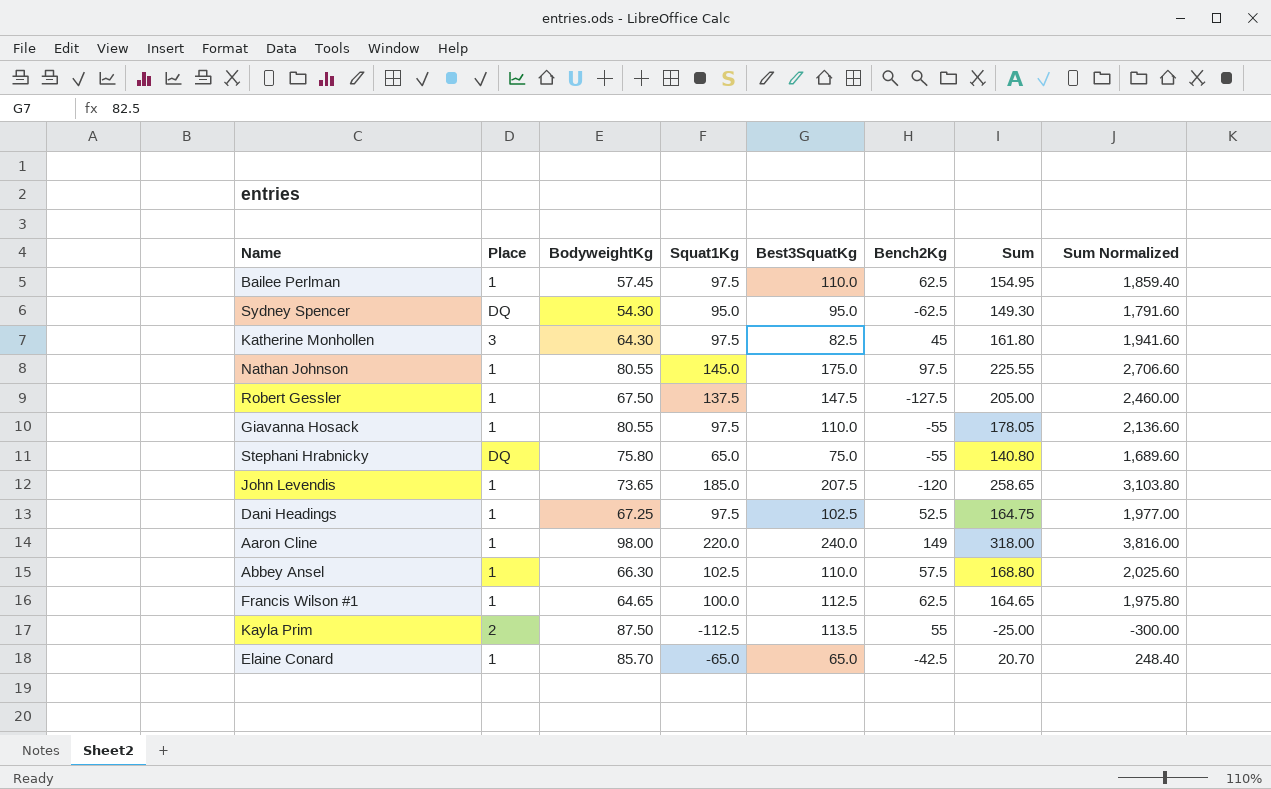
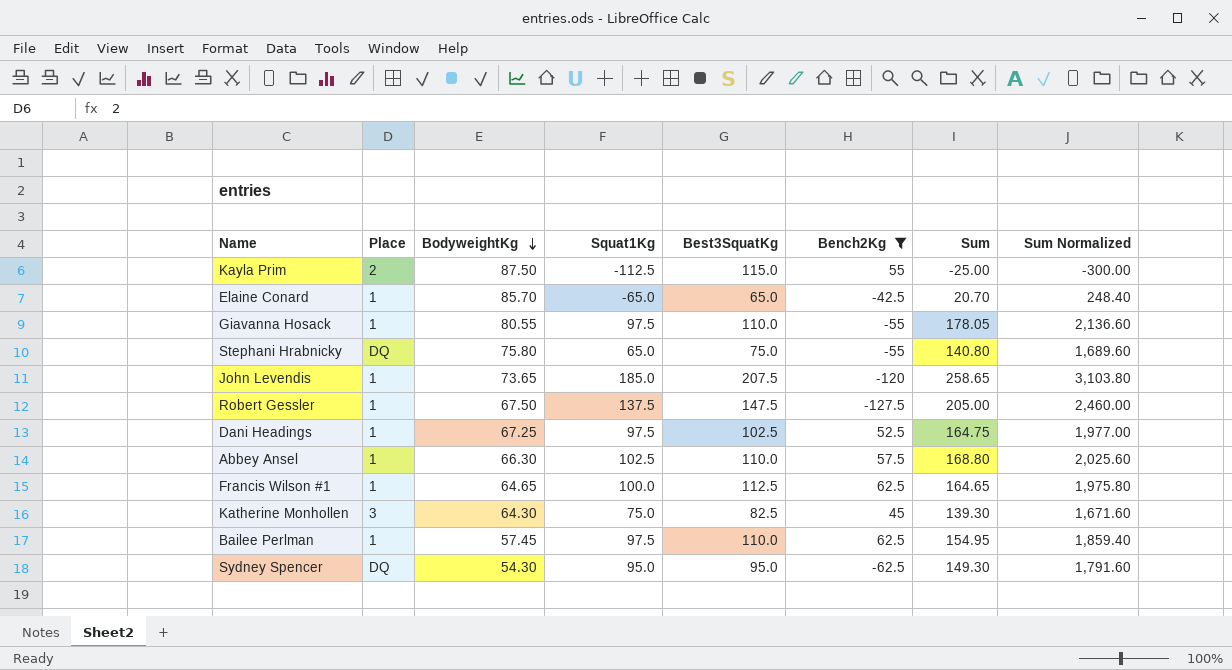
filter: none -> Bench2Kg <= 62.5
row order: none -> BodyweightKg descending
Kayla Prim | Best3SquatKg: 113.5 -> 115.0
Katherine Monhollen | Squat1Kg: 97.5 -> 75.0
Katherine Monhollen | Sum: 161.80 -> 139.30
Katherine Monhollen | Sum Normalized: 1,941.60 -> 1,671.60

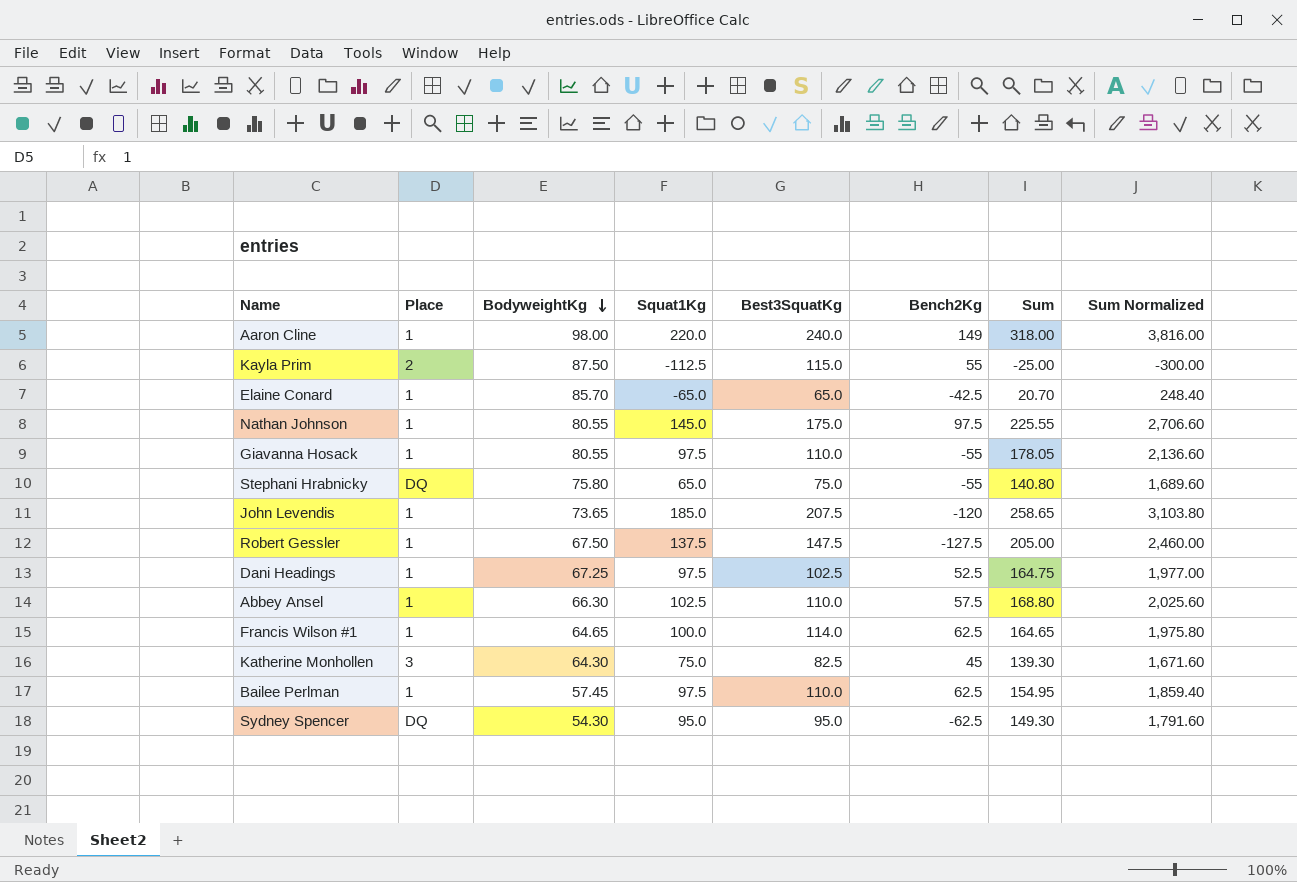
filter: Bench2Kg <= 62.5 -> none
Francis Wilson #1 | Best3SquatKg: 112.5 -> 114.0

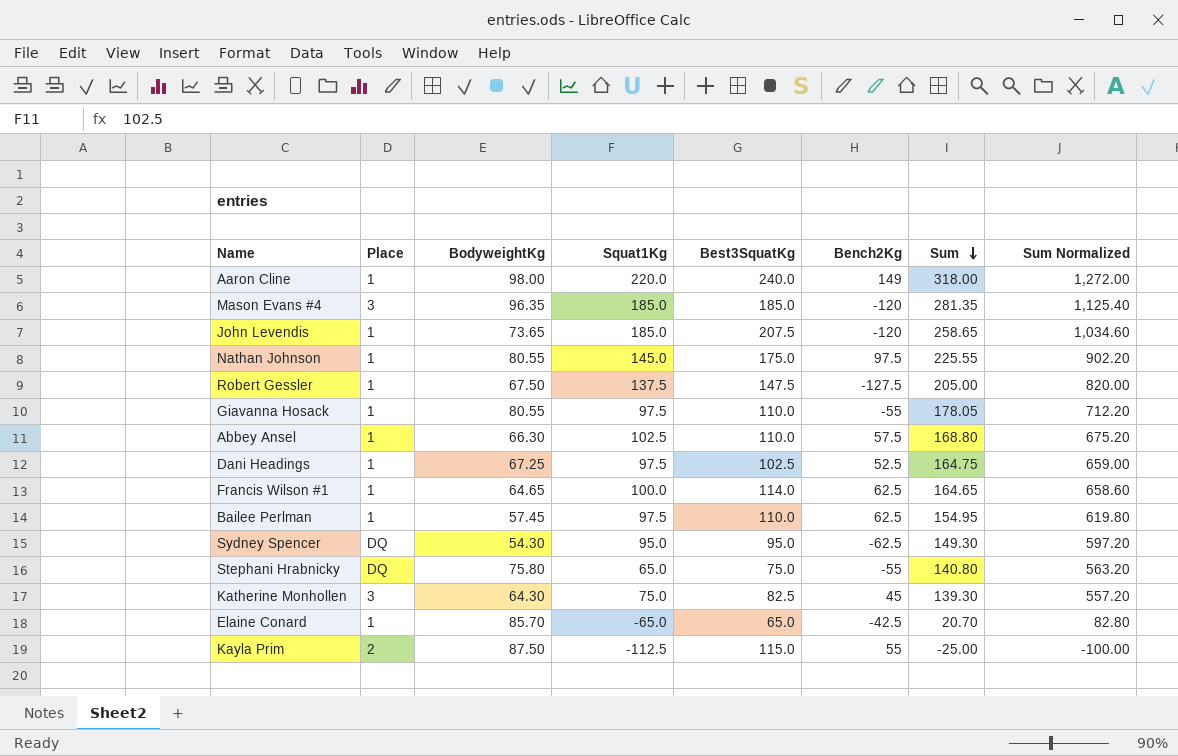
row order: BodyweightKg descending -> Sum descending
column Sum Normalized | formula: [Sum] * 12 -> [Sum] * 4
row Mason Evans #4: none -> 3 | 96.35 | 185.0 | 185.0 | -120 | 281.35 | 1,125.40

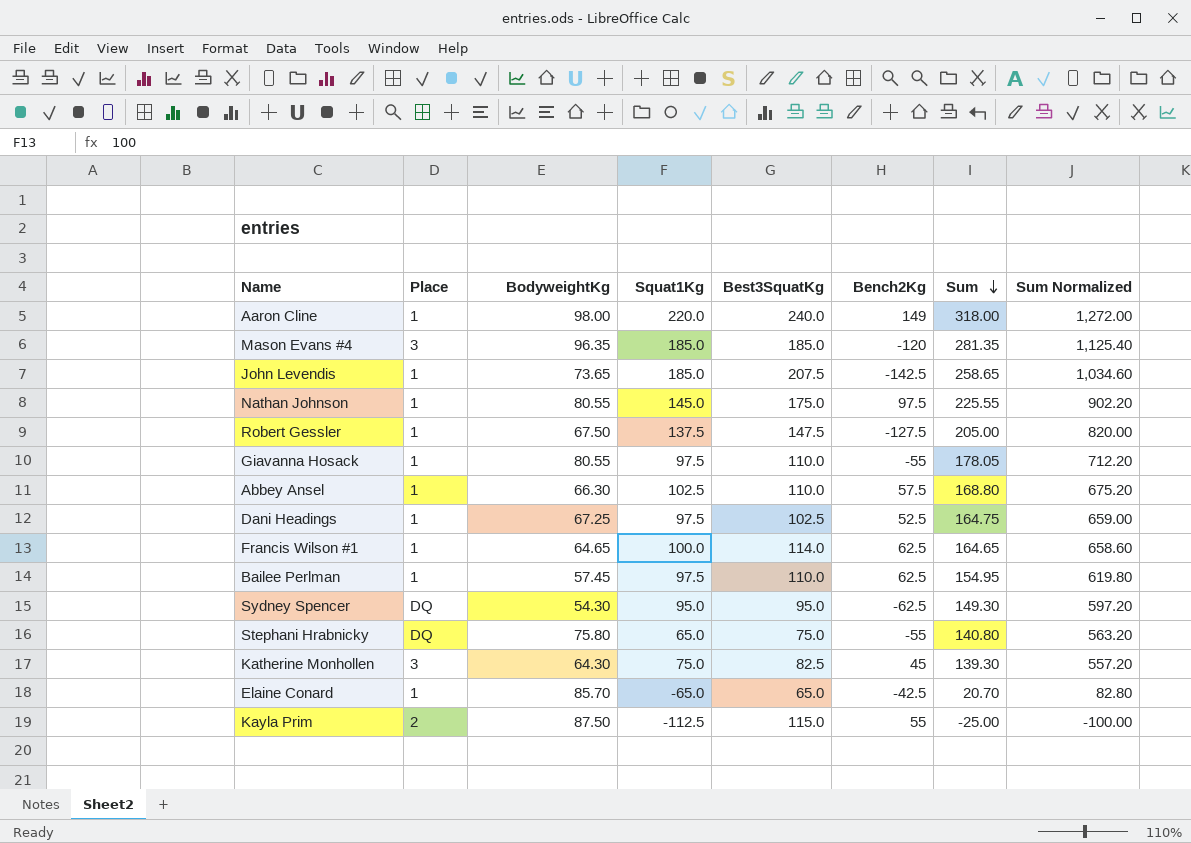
John Levendis | Bench2Kg: -120 -> -142.5

